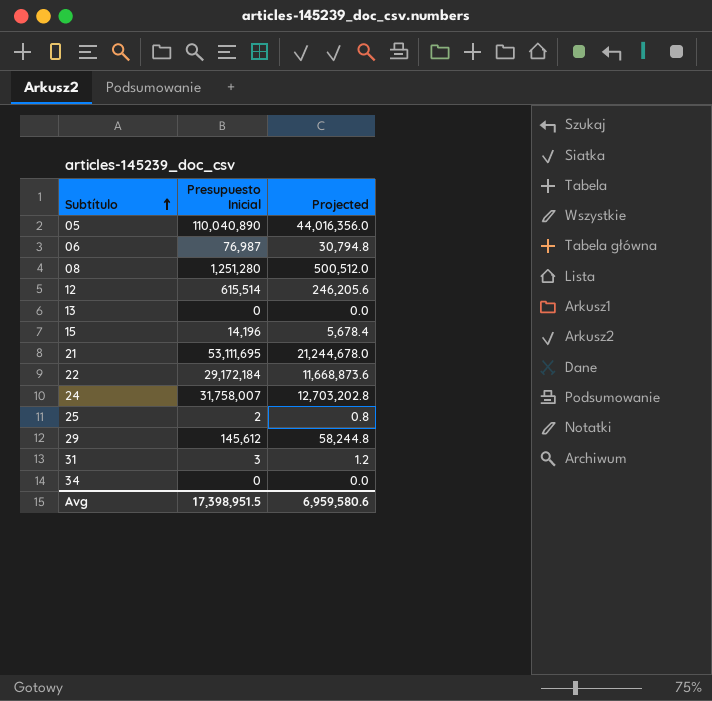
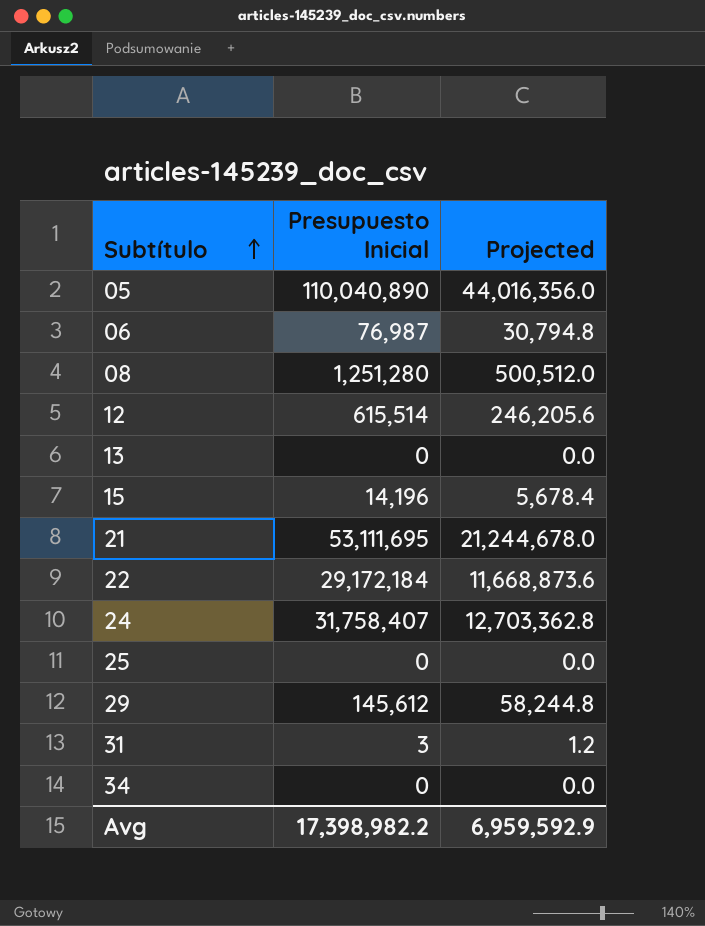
24 | Presupuesto Inicial: 31,758,007 -> 31,758,407
24 | Projected: 12,703,202.8 -> 12,703,362.8
25 | Presupuesto Inicial: 2 -> 0
25 | Projected: 0.8 -> 0.0
Avg | Presupuesto Inicial: 17,398,951.5 -> 17,398,982.2
Avg | Projected: 6,959,580.6 -> 6,959,592.9

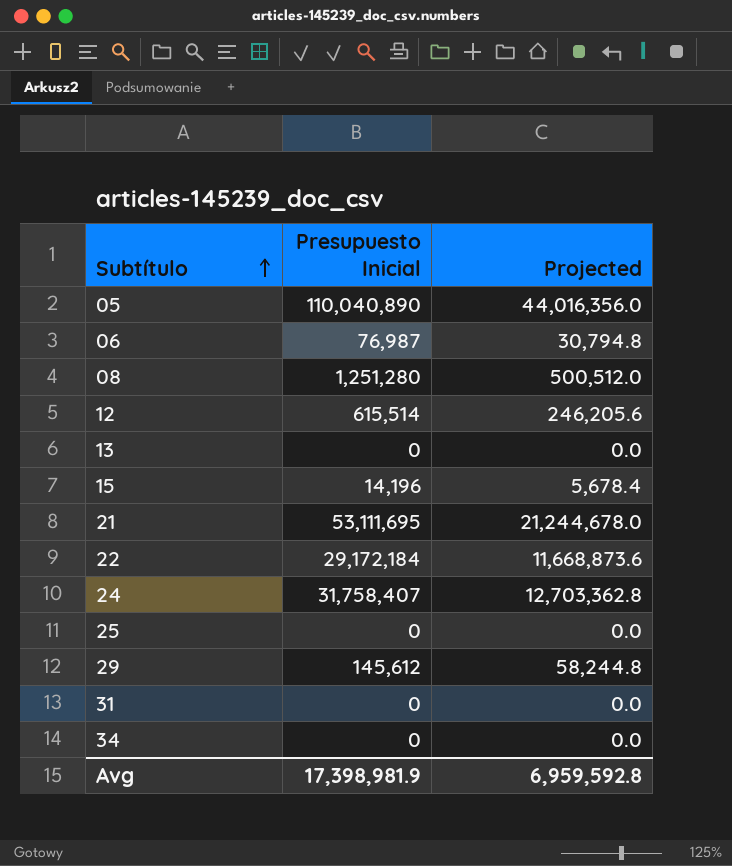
31 | Presupuesto Inicial: 3 -> 0
31 | Projected: 1.2 -> 0.0
Avg | Presupuesto Inicial: 17,398,982.2 -> 17,398,981.9
Avg | Projected: 6,959,592.9 -> 6,959,592.8

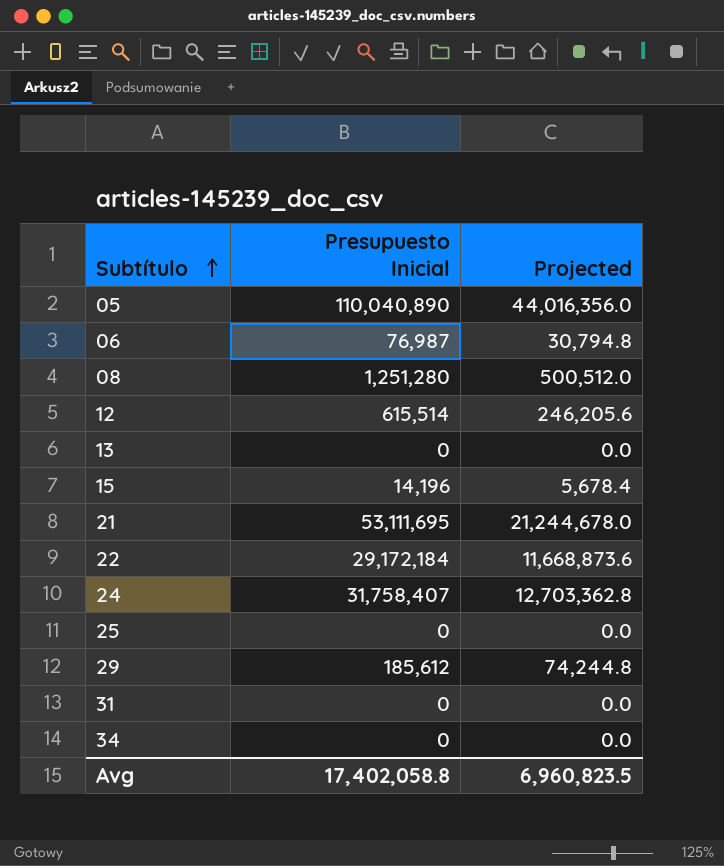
29 | Presupuesto Inicial: 145,612 -> 185,612
29 | Projected: 58,244.8 -> 74,244.8
Avg | Presupuesto Inicial: 17,398,981.9 -> 17,402,058.8
Avg | Projected: 6,959,592.8 -> 6,960,823.5

